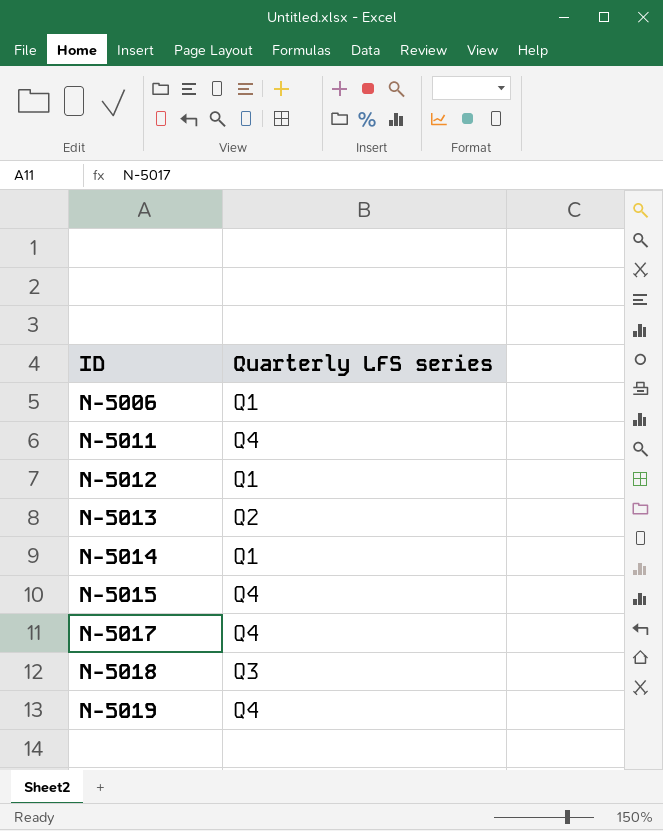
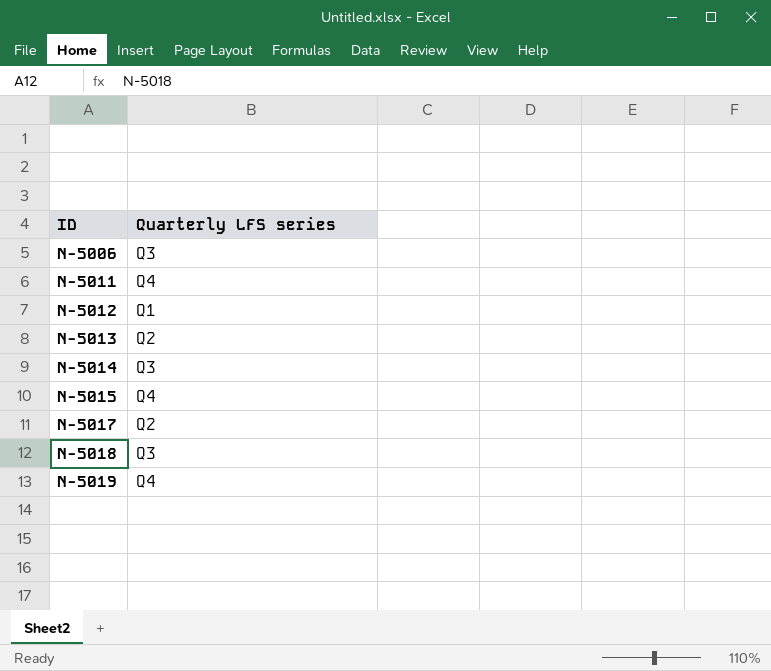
N-5006 | Quarterly LFS series: Q1 -> Q3
N-5014 | Quarterly LFS series: Q1 -> Q3
N-5017 | Quarterly LFS series: Q4 -> Q2

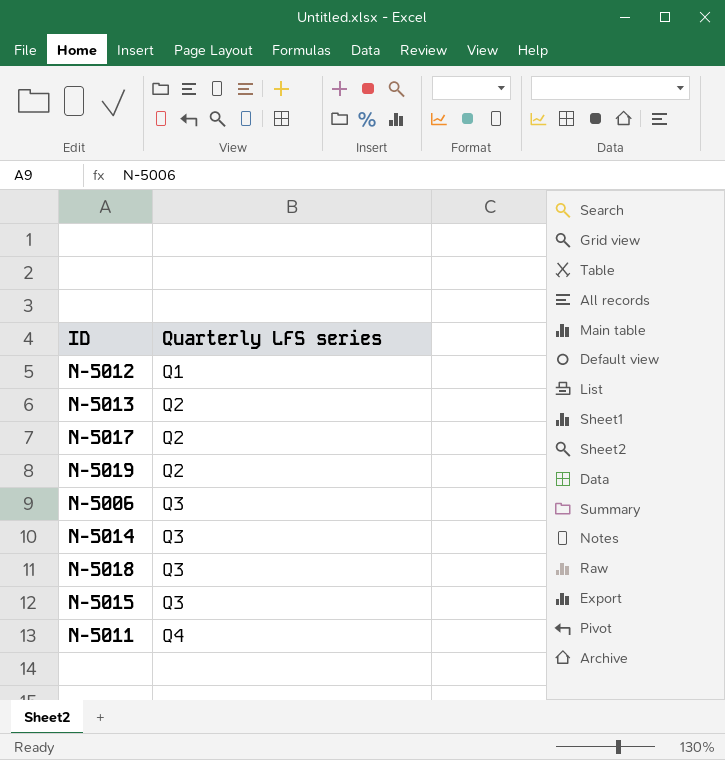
row order: ID ascending -> Quarterly LFS series ascending
N-5019 | Quarterly LFS series: Q4 -> Q2
N-5015 | Quarterly LFS series: Q4 -> Q3

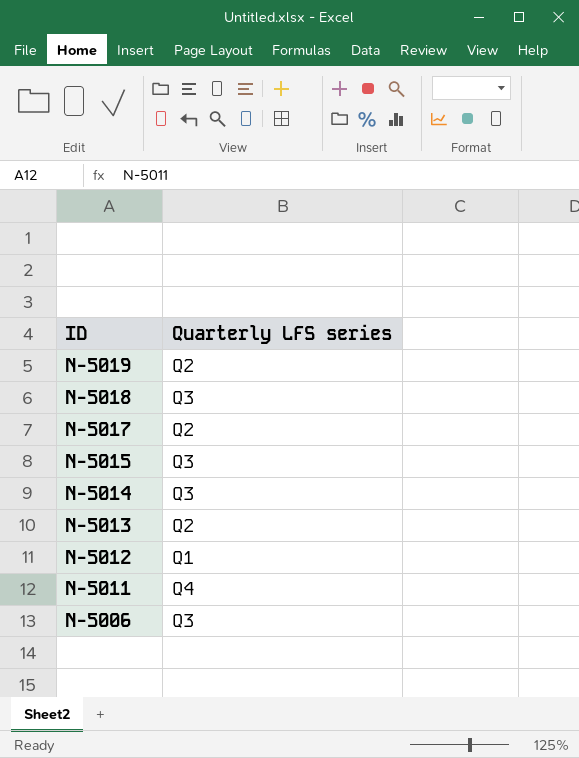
row order: Quarterly LFS series ascending -> ID descending

